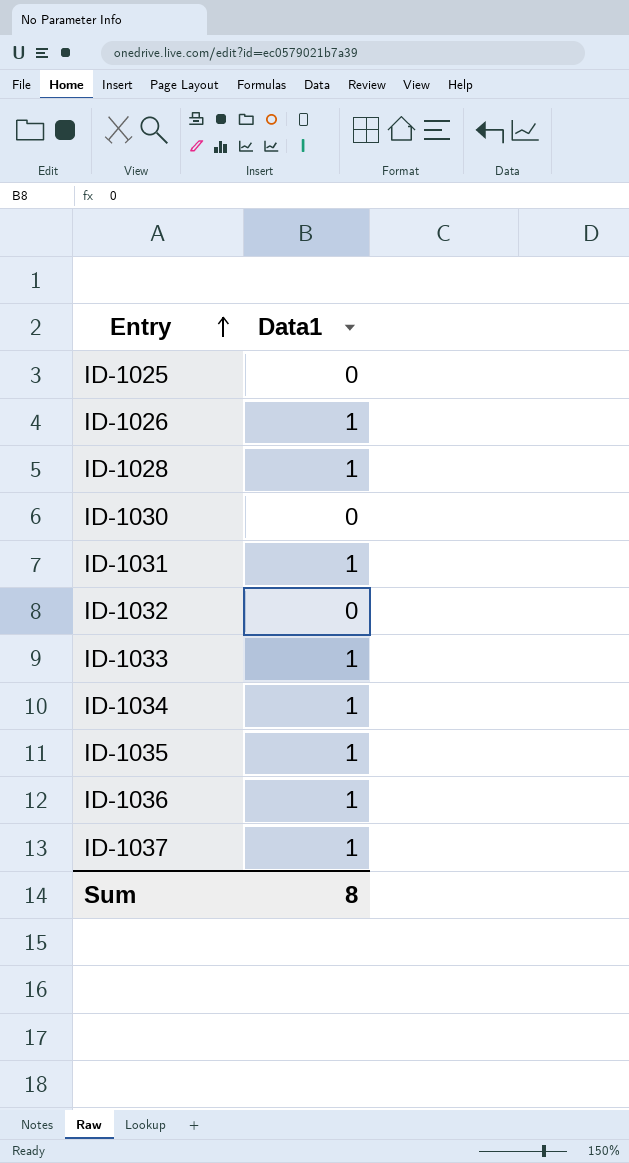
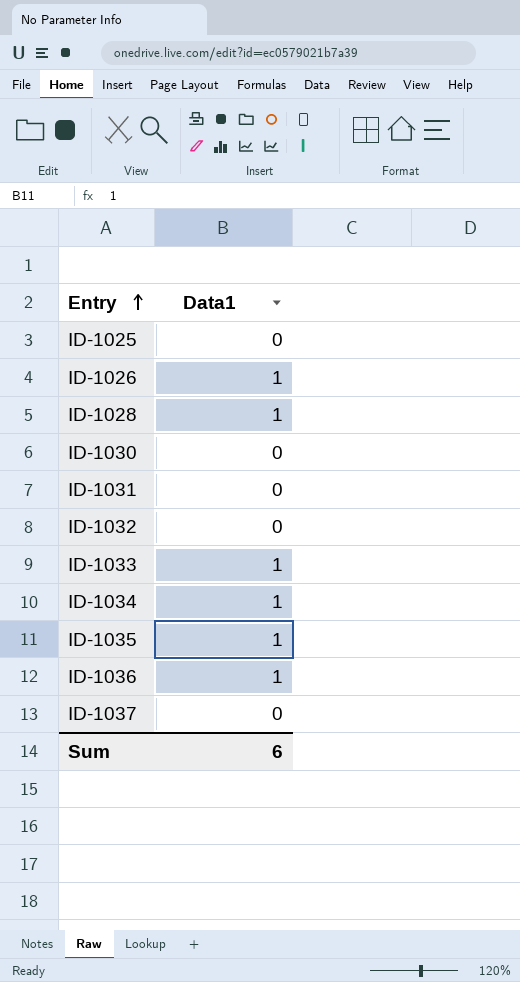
ID-1031 | Data1: 1 -> 0
ID-1037 | Data1: 1 -> 0
Sum | Data1: 8 -> 6

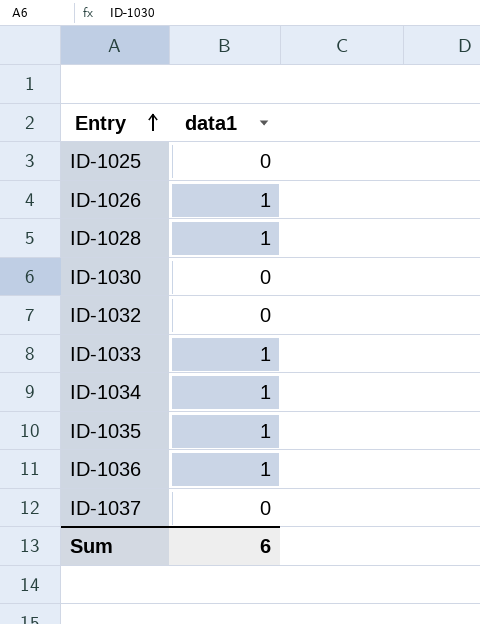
column name: Data1 -> data1
row ID-1031: 0 -> none

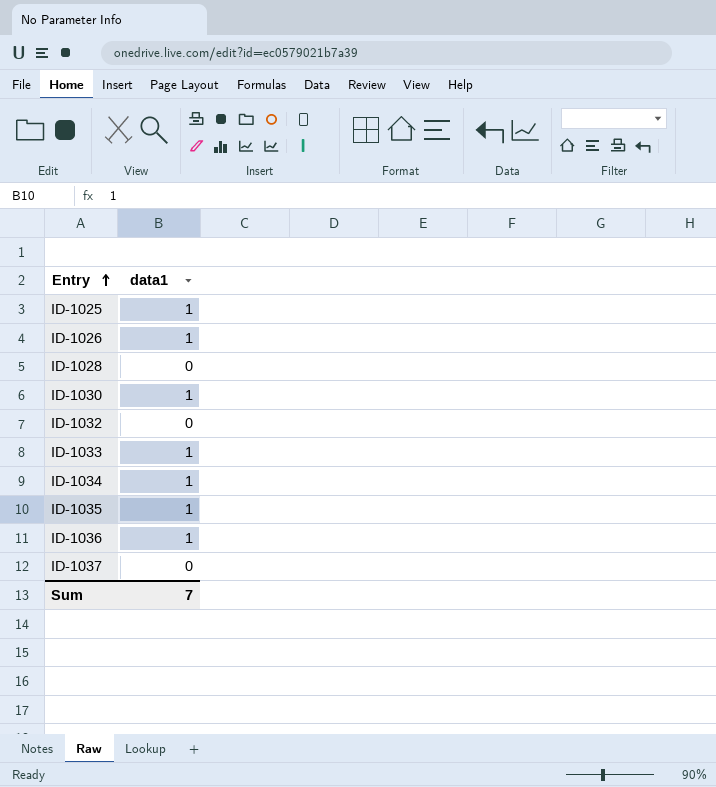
ID-1025 | data1: 0 -> 1
ID-1028 | data1: 1 -> 0
ID-1030 | data1: 0 -> 1
Sum | data1: 6 -> 7

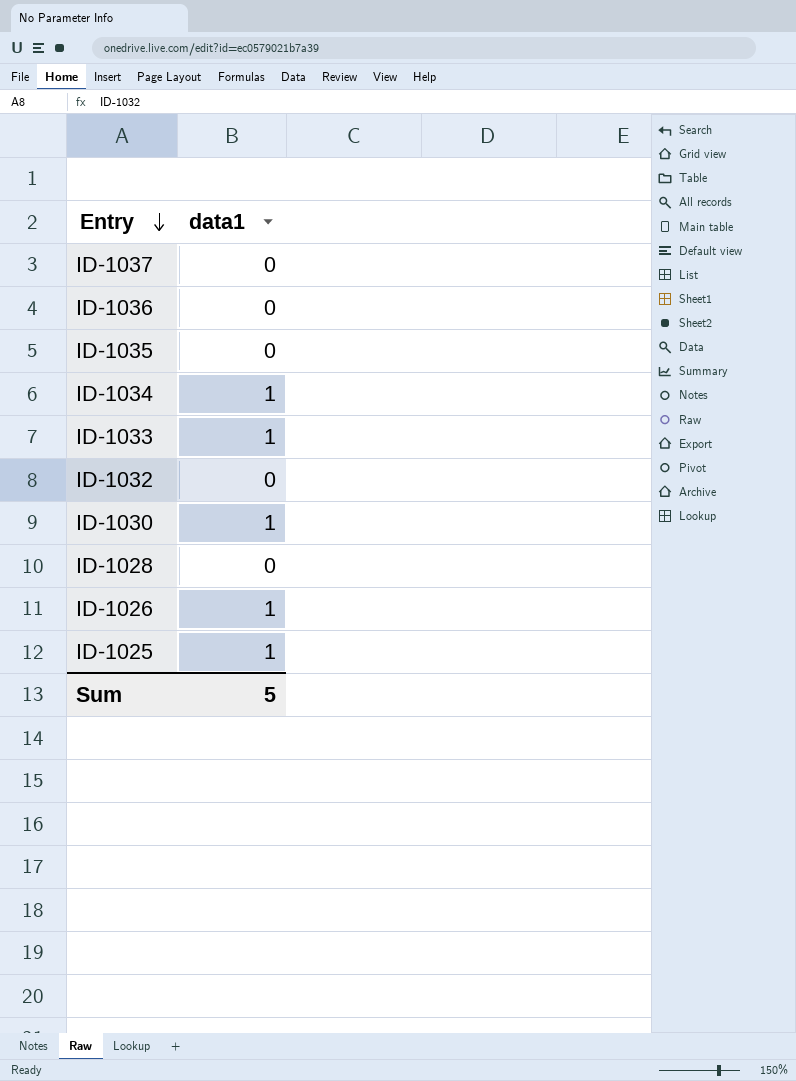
row order: Entry ascending -> Entry descending
ID-1036 | data1: 1 -> 0
ID-1035 | data1: 1 -> 0
Sum | data1: 7 -> 5

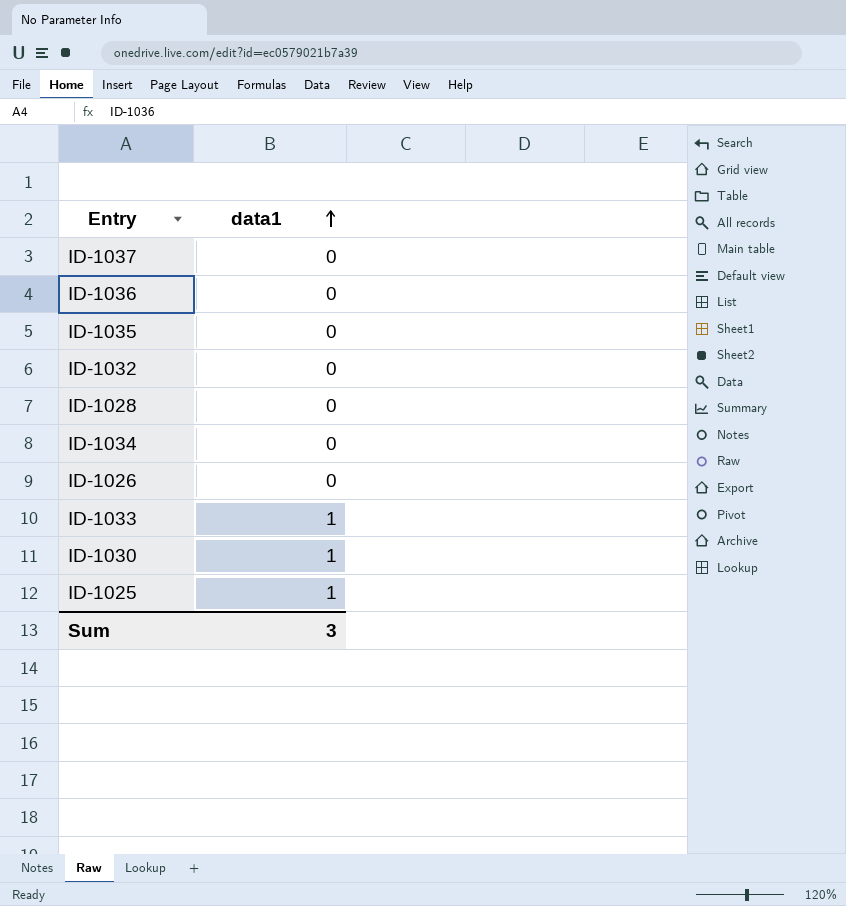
row order: Entry descending -> data1 ascending
ID-1034 | data1: 1 -> 0
ID-1026 | data1: 1 -> 0
Sum | data1: 5 -> 3

